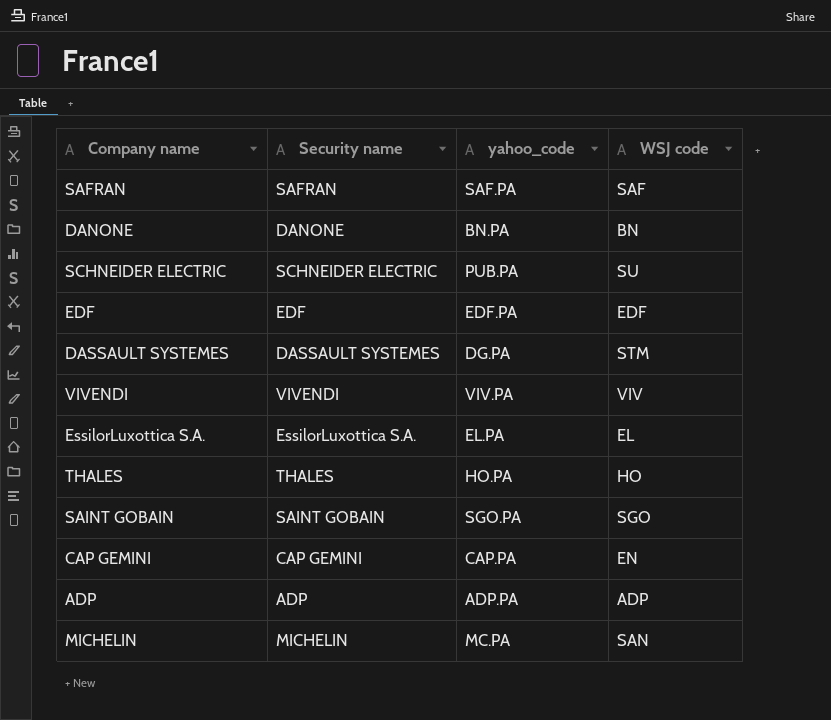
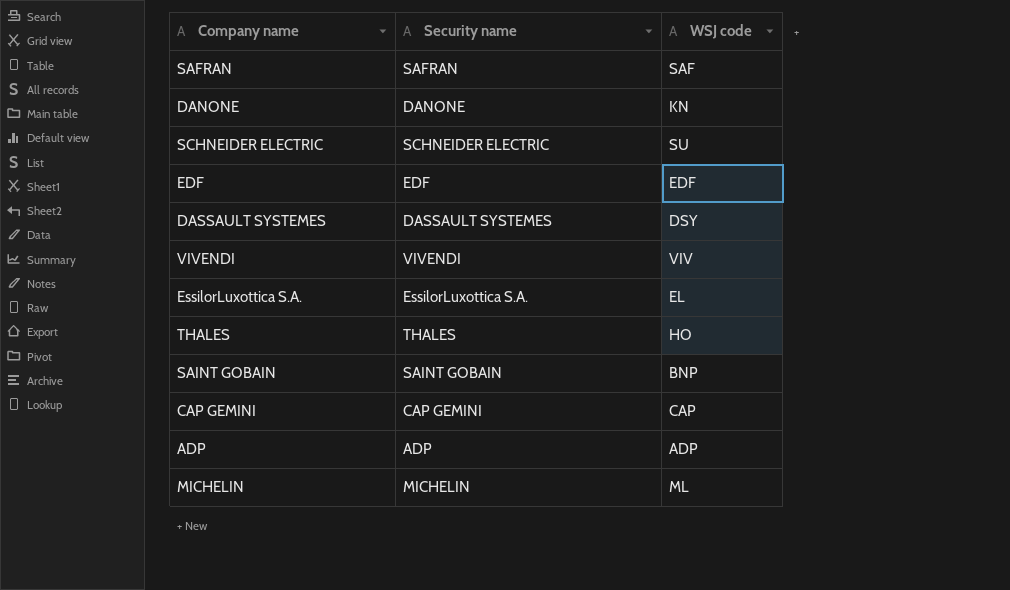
column yahoo_code | position: 3 -> none
DANONE | WSJ code: BN -> KN
DASSAULT SYSTEMES | WSJ code: STM -> DSY
SAINT GOBAIN | WSJ code: SGO -> BNP
CAP GEMINI | WSJ code: EN -> CAP
MICHELIN | WSJ code: SAN -> ML

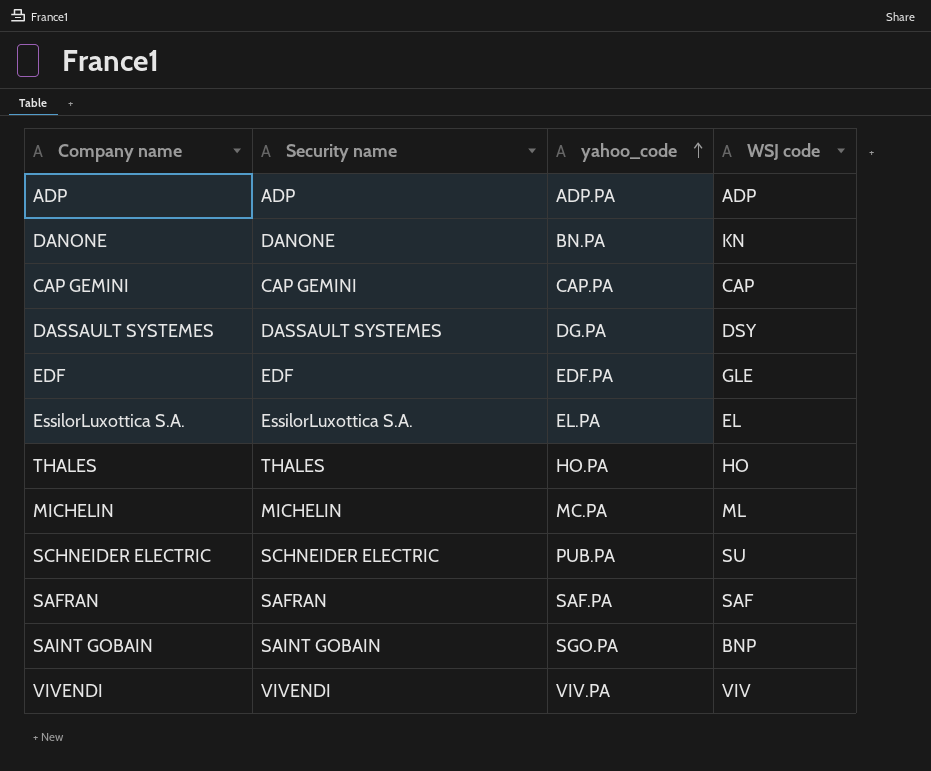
row order: none -> yahoo_code ascending
column yahoo_code | position: none -> 3
EDF | WSJ code: EDF -> GLE

